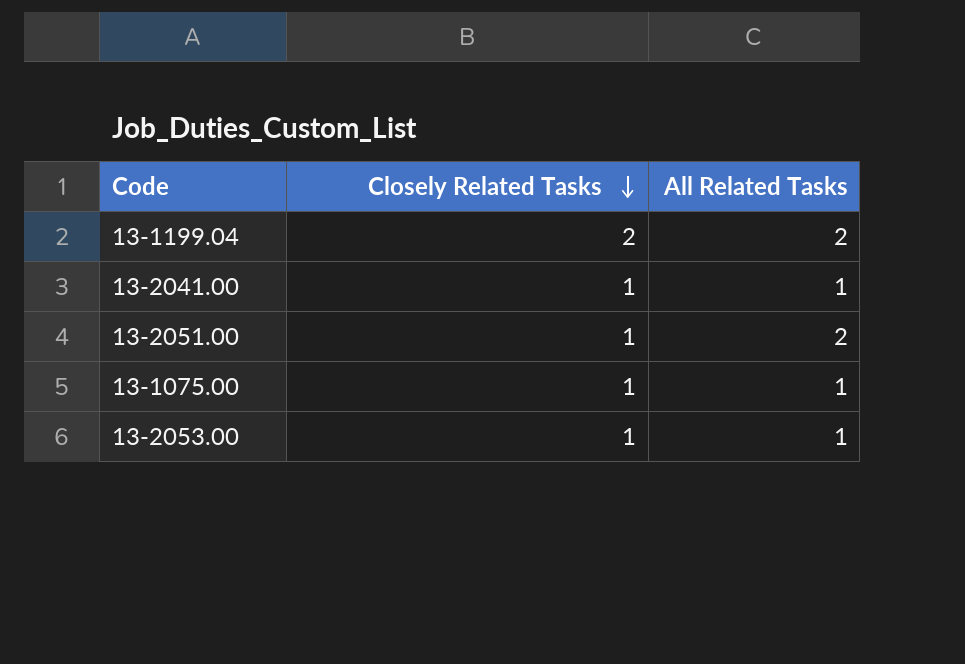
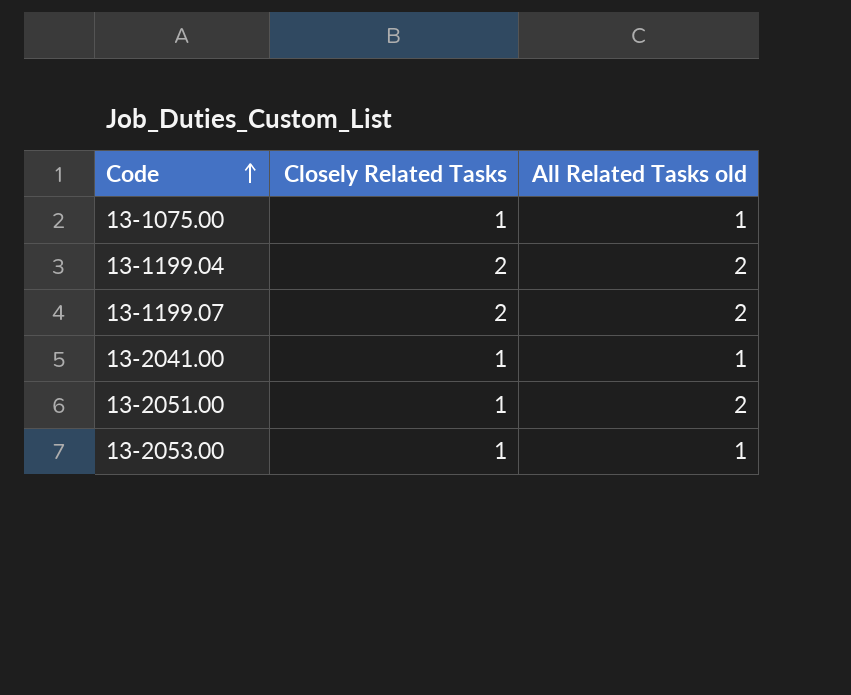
row order: Closely Related Tasks descending -> Code ascending
column name: All Related Tasks -> All Related Tasks old
row 13-1199.07: none -> 2 | 2

